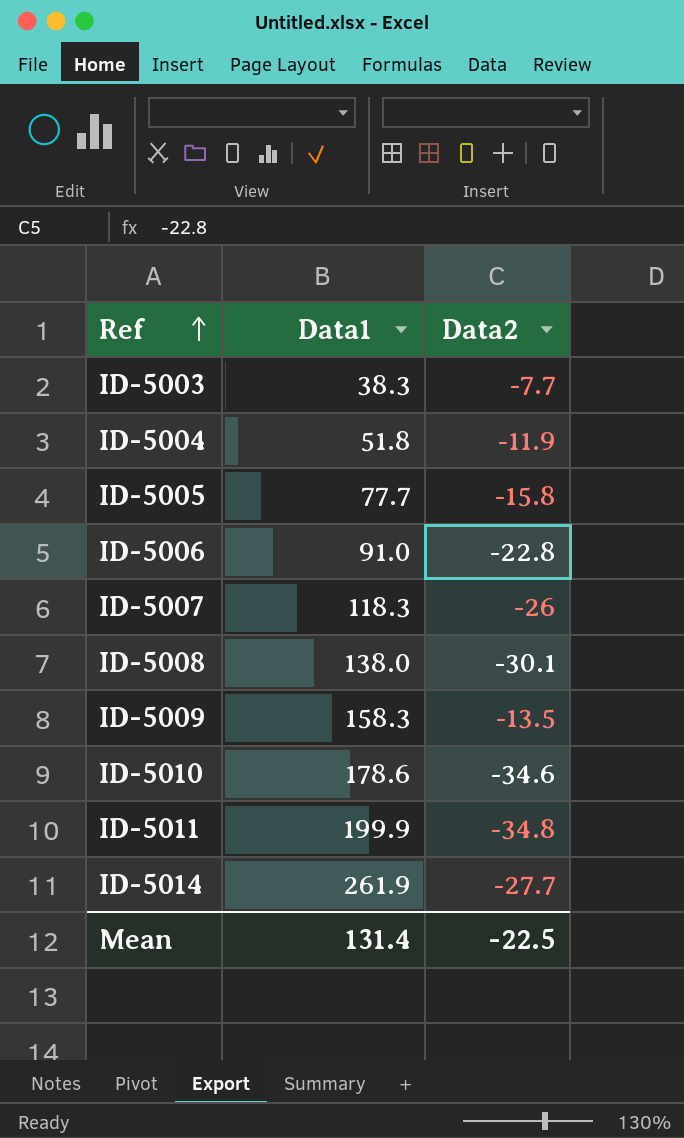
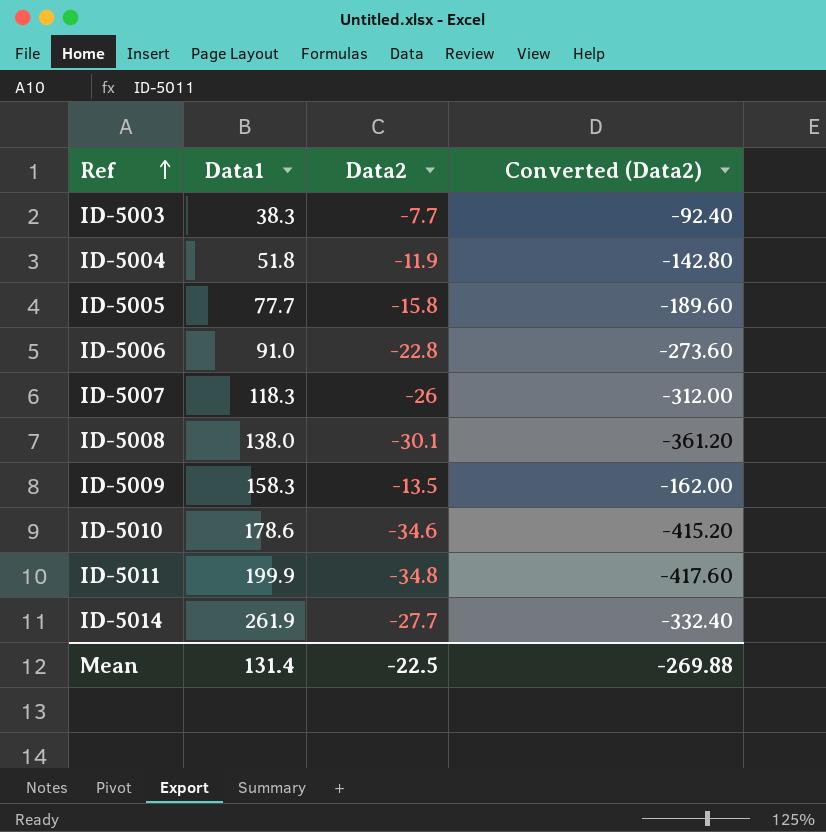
column Converted (Data2) | formula: none -> [Data2] * 12

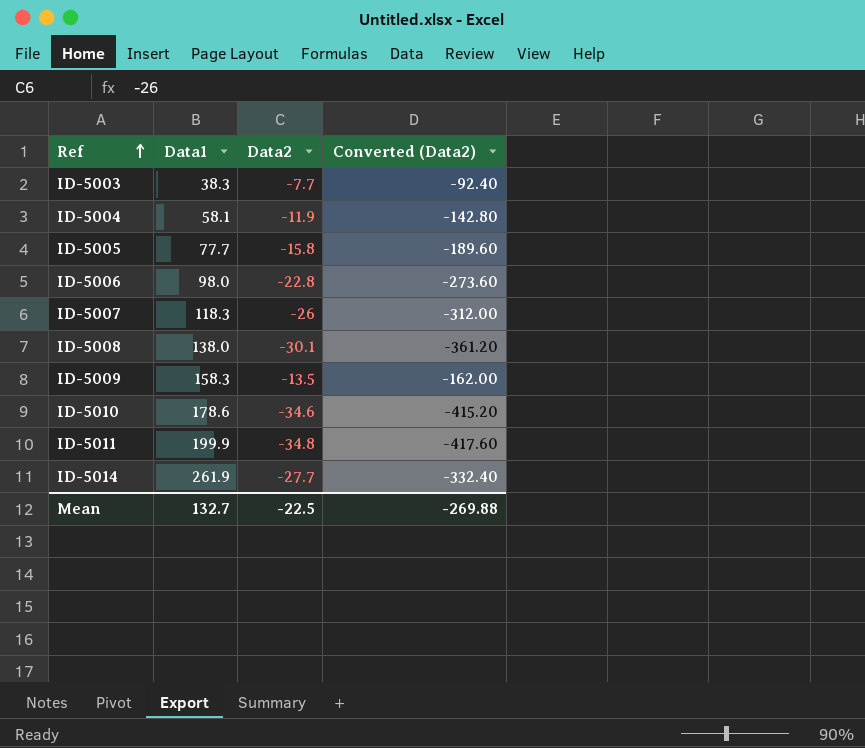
ID-5004 | Data1: 51.8 -> 58.1
ID-5006 | Data1: 91.0 -> 98.0
Mean | Data1: 131.4 -> 132.7

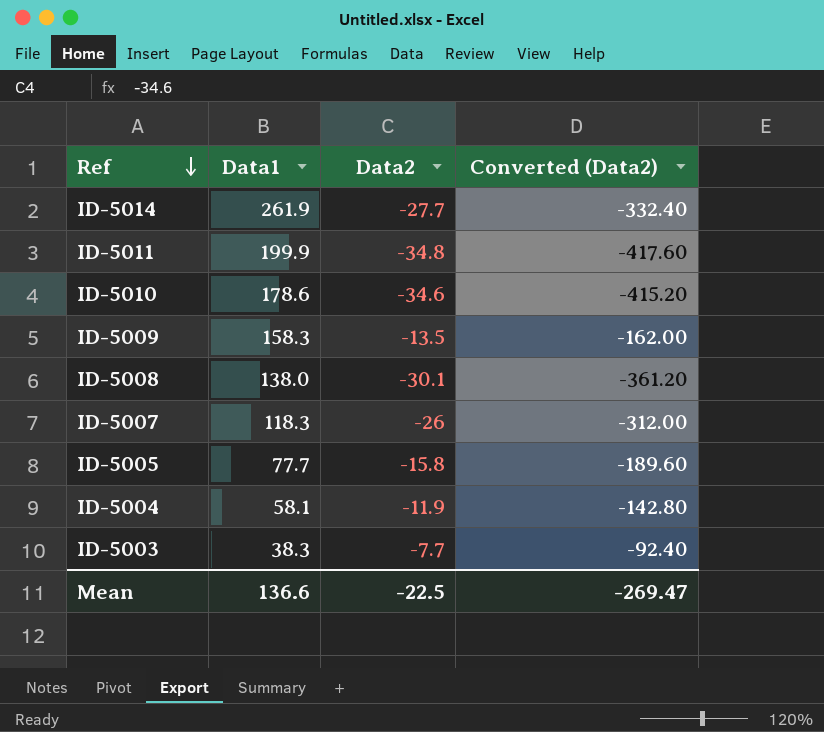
row order: Ref ascending -> Ref descending
row ID-5006: 98.0 | -22.8 | -273.60 -> none
Mean | Data1: 132.7 -> 136.6
Mean | Converted (Data2): -269.88 -> -269.47

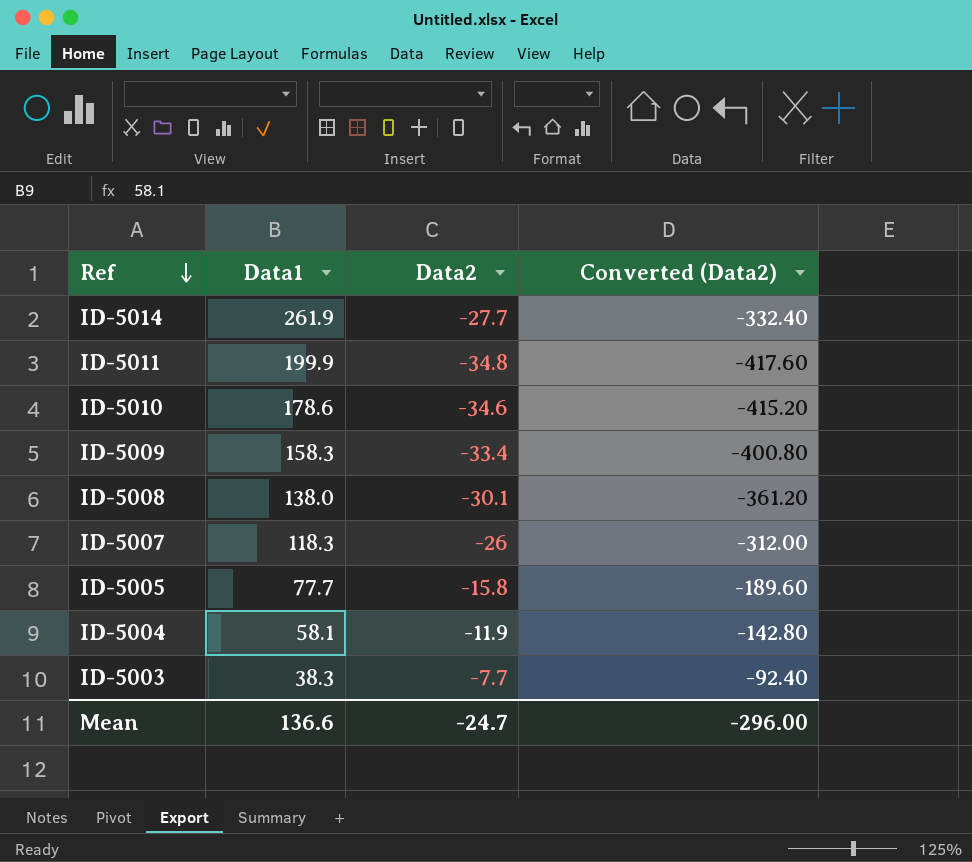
ID-5009 | Data2: -13.5 -> -33.4
ID-5009 | Converted (Data2): -162.00 -> -400.80
Mean | Data2: -22.5 -> -24.7
Mean | Converted (Data2): -269.47 -> -296.00

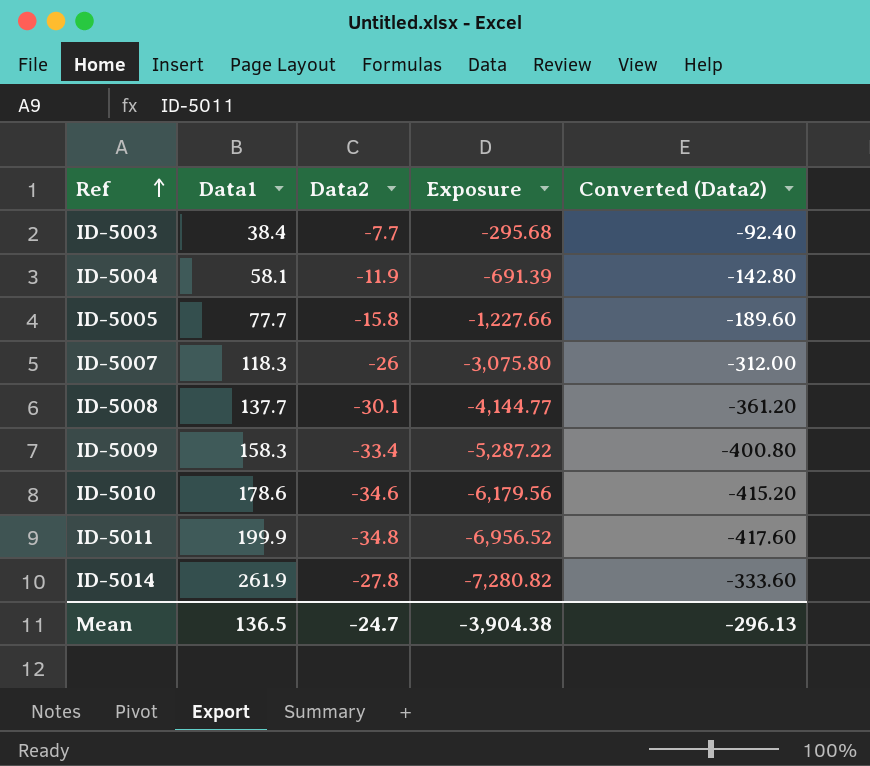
row order: Ref descending -> Ref ascending
column Exposure | formula: none -> [Data1] * [Data2]
ID-5003 | Data1: 38.3 -> 38.4
ID-5008 | Data1: 138.0 -> 137.7
ID-5014 | Data2: -27.7 -> -27.8
ID-5014 | Converted (Data2): -332.40 -> -333.60
Mean | Data1: 136.6 -> 136.5
Mean | Converted (Data2): -296.00 -> -296.13

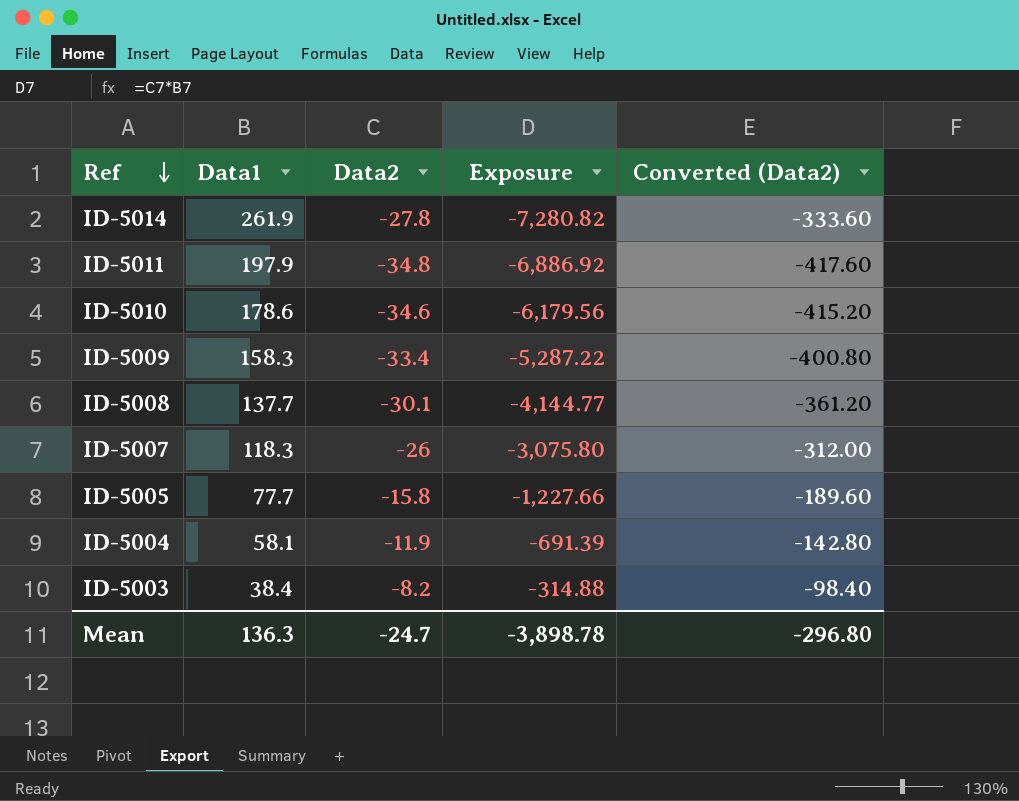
row order: Ref ascending -> Ref descending
ID-5011 | Data1: 199.9 -> 197.9
ID-5011 | Exposure: -6,956.52 -> -6,886.92
ID-5003 | Data2: -7.7 -> -8.2
ID-5003 | Exposure: -295.68 -> -314.88
ID-5003 | Converted (Data2): -92.40 -> -98.40
Mean | Data1: 136.5 -> 136.3
Mean | Exposure: -3,904.38 -> -3,898.78
Mean | Converted (Data2): -296.13 -> -296.80

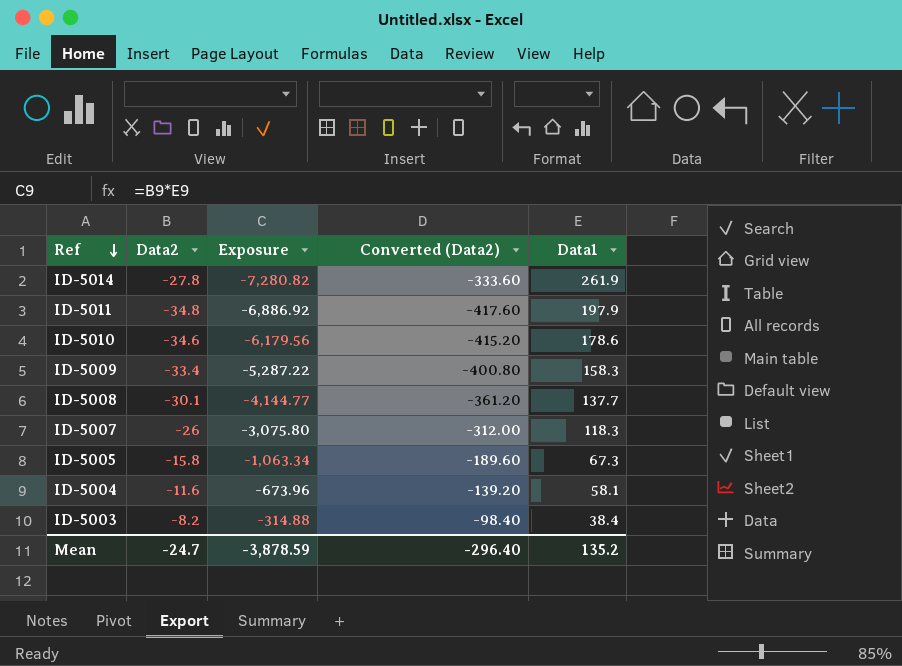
column Data1 | position: 2 -> 5
ID-5005 | Exposure: -1,227.66 -> -1,063.34
ID-5005 | Data1: 77.7 -> 67.3
ID-5004 | Data2: -11.9 -> -11.6
ID-5004 | Exposure: -691.39 -> -673.96
ID-5004 | Converted (Data2): -142.80 -> -139.20
Mean | Exposure: -3,898.78 -> -3,878.59
Mean | Converted (Data2): -296.80 -> -296.40
Mean | Data1: 136.3 -> 135.2

